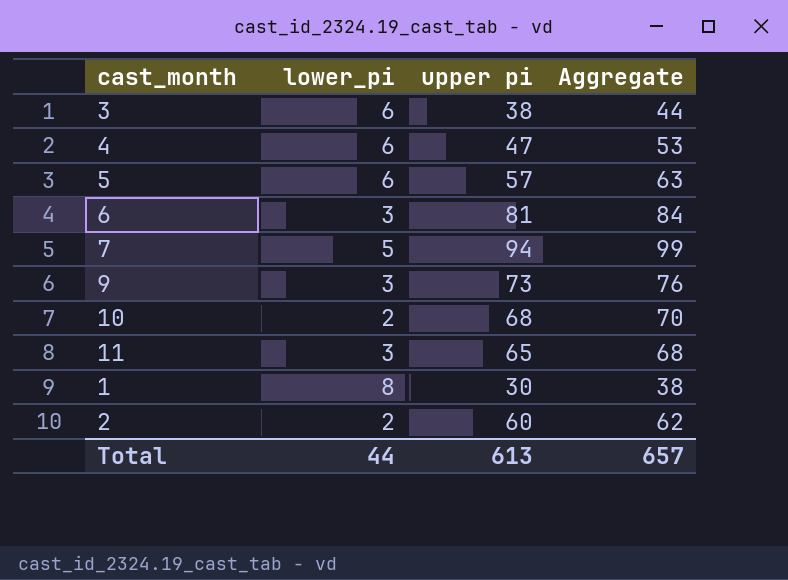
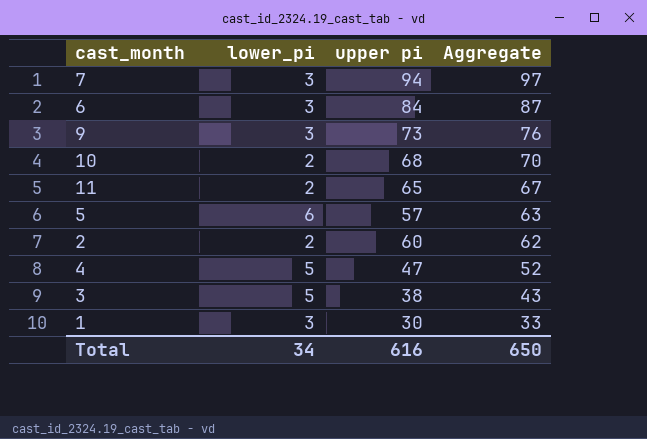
row order: none -> Aggregate descending
7 | lower_pi: 5 -> 3
7 | Aggregate: 99 -> 97
6 | upper pi: 81 -> 84
6 | Aggregate: 84 -> 87
11 | lower_pi: 3 -> 2
11 | Aggregate: 68 -> 67
4 | lower_pi: 6 -> 5
4 | Aggregate: 53 -> 52
3 | lower_pi: 6 -> 5
3 | Aggregate: 44 -> 43
1 | lower_pi: 8 -> 3
1 | Aggregate: 38 -> 33
Total | lower_pi: 44 -> 34
Total | upper pi: 613 -> 616
Total | Aggregate: 657 -> 650

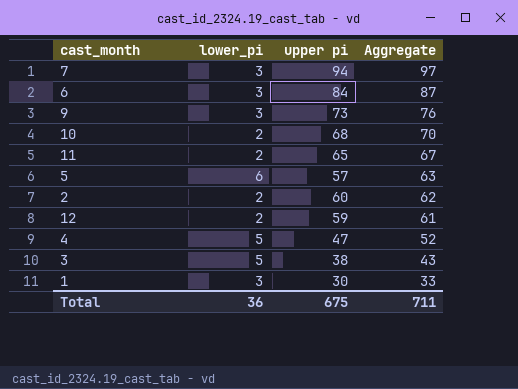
row 12: none -> 2 | 59 | 61
Total | lower_pi: 34 -> 36
Total | upper pi: 616 -> 675
Total | Aggregate: 650 -> 711

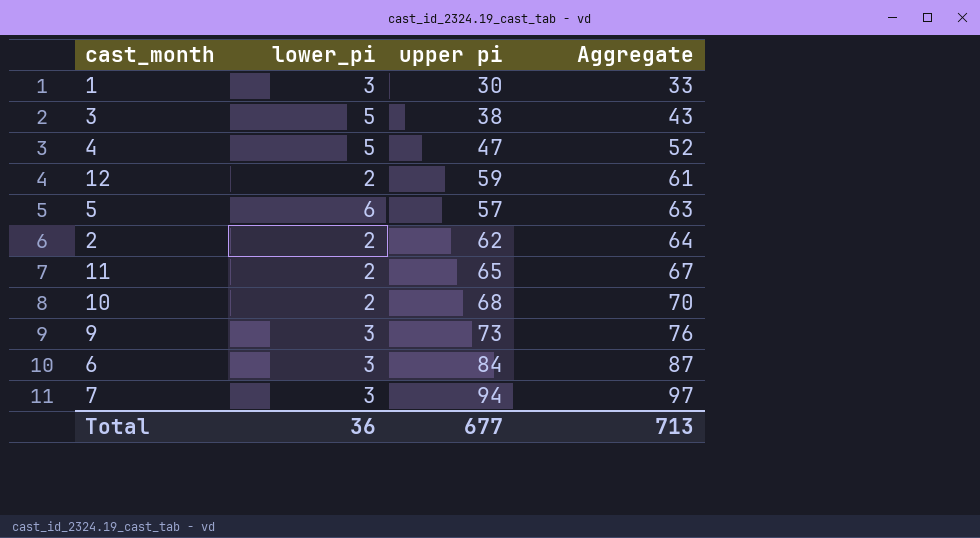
row order: Aggregate descending -> Aggregate ascending
2 | upper pi: 60 -> 62
2 | Aggregate: 62 -> 64
Total | upper pi: 675 -> 677
Total | Aggregate: 711 -> 713

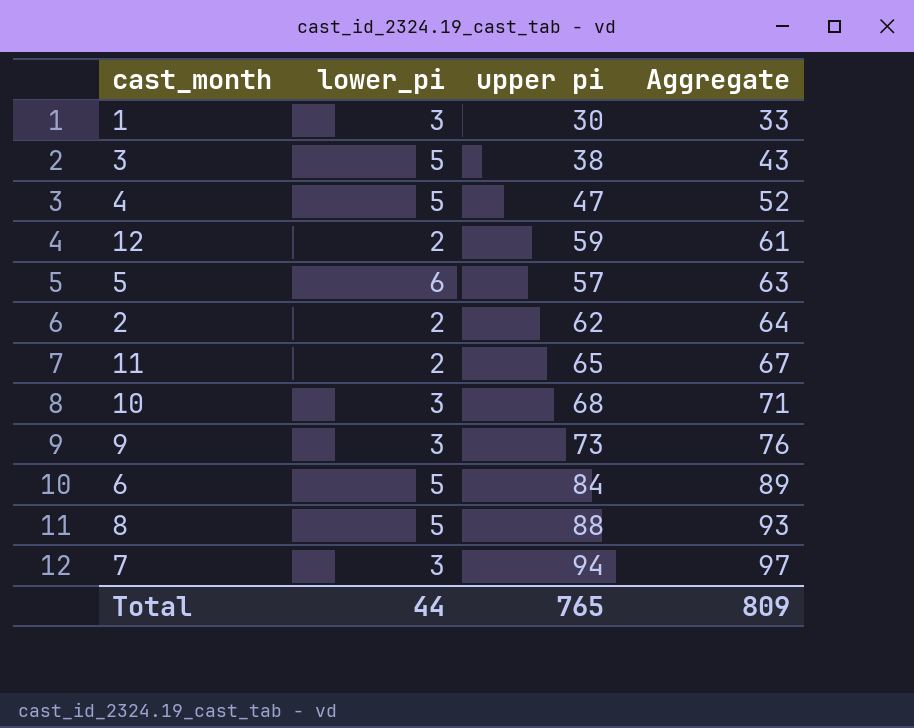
10 | lower_pi: 2 -> 3
10 | Aggregate: 70 -> 71
6 | lower_pi: 3 -> 5
6 | Aggregate: 87 -> 89
row 8: none -> 5 | 88 | 93
Total | lower_pi: 36 -> 44
Total | upper pi: 677 -> 765
Total | Aggregate: 713 -> 809

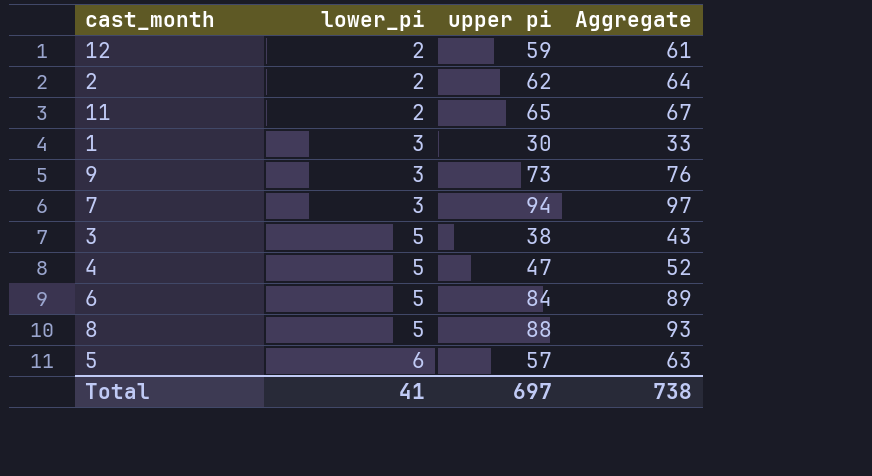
row order: Aggregate ascending -> lower_pi ascending
row 10: 3 | 68 | 71 -> none
Total | lower_pi: 44 -> 41
Total | upper pi: 765 -> 697
Total | Aggregate: 809 -> 738

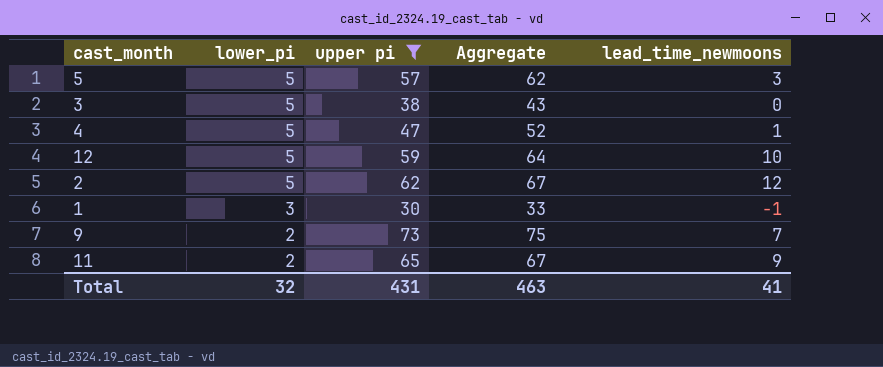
filter: none -> upper pi <= 73
row order: lower_pi ascending -> lower_pi descending
column lead_time_newmoons | position: none -> 5
5 | lower_pi: 6 -> 5
5 | Aggregate: 63 -> 62
12 | lower_pi: 2 -> 5
12 | Aggregate: 61 -> 64
2 | lower_pi: 2 -> 5
2 | Aggregate: 64 -> 67
9 | lower_pi: 3 -> 2
9 | Aggregate: 76 -> 75
Total | lower_pi: 41 -> 32
Total | upper pi: 697 -> 431
Total | Aggregate: 738 -> 463

